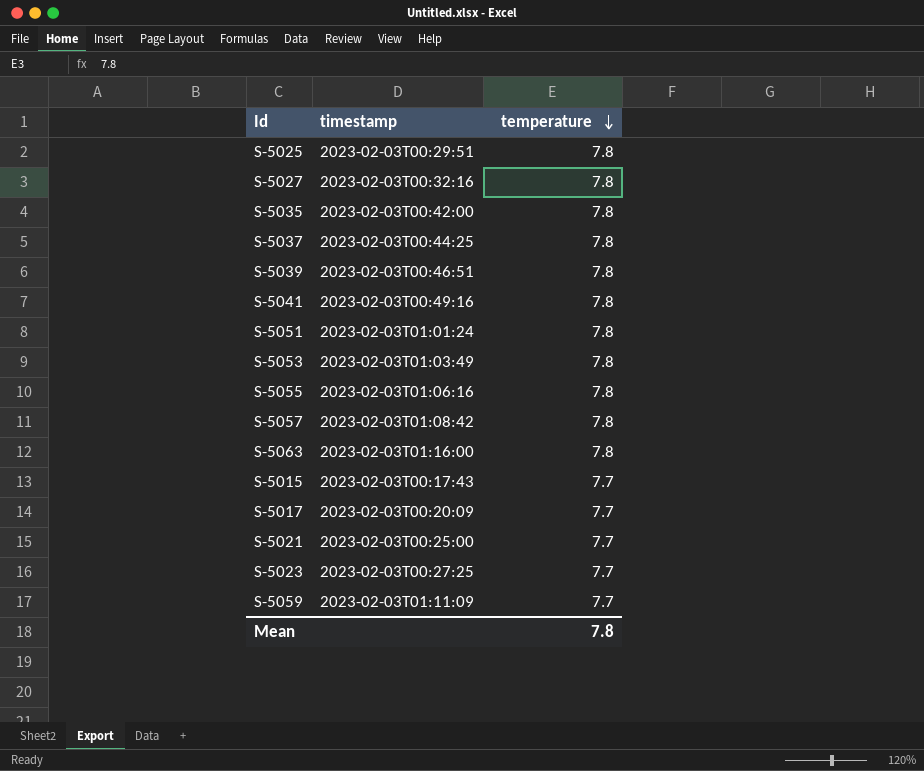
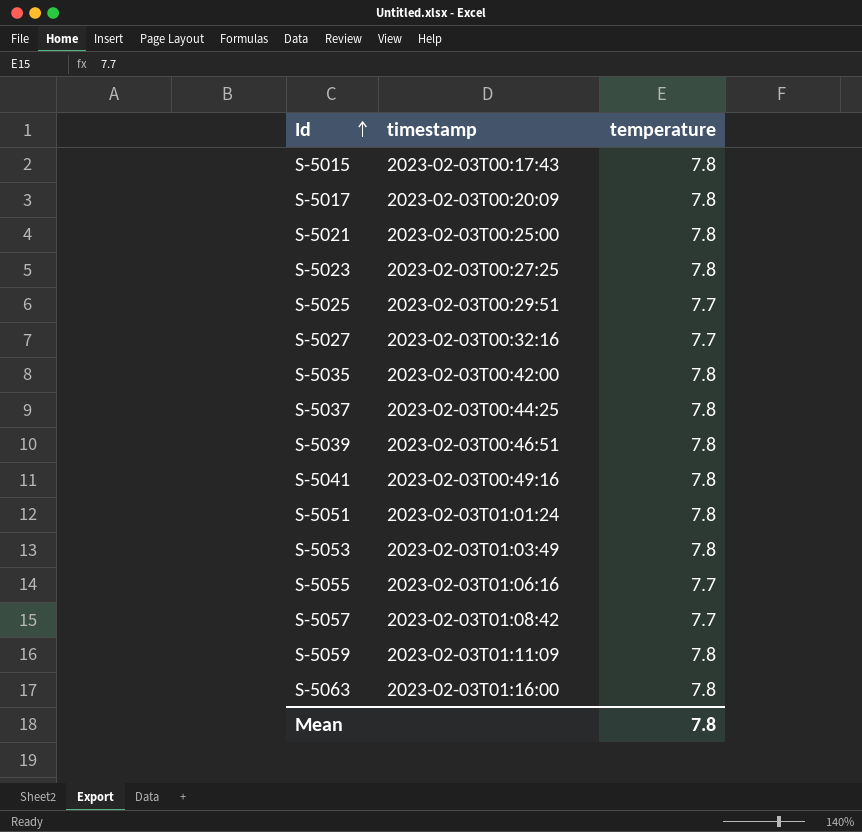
row order: temperature descending -> Id ascending
S-5015 | temperature: 7.7 -> 7.8
S-5017 | temperature: 7.7 -> 7.8
S-5021 | temperature: 7.7 -> 7.8
S-5023 | temperature: 7.7 -> 7.8
S-5025 | temperature: 7.8 -> 7.7
S-5027 | temperature: 7.8 -> 7.7
S-5055 | temperature: 7.8 -> 7.7
S-5057 | temperature: 7.8 -> 7.7
S-5059 | temperature: 7.7 -> 7.8

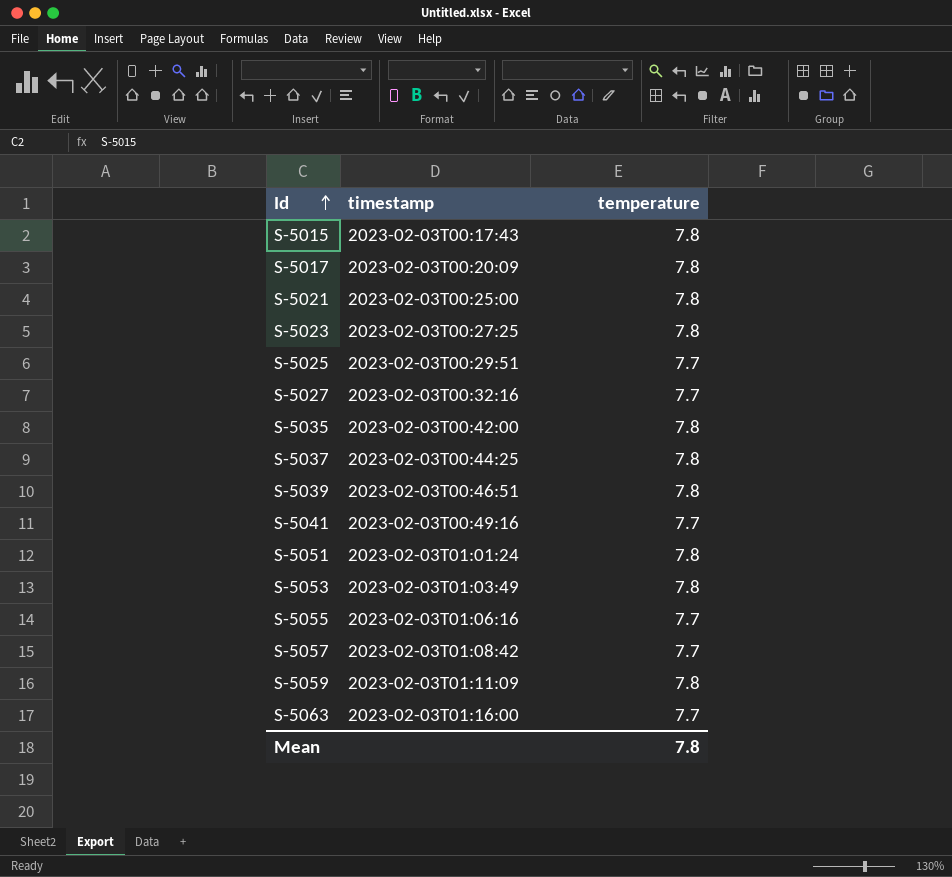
S-5041 | temperature: 7.8 -> 7.7
S-5063 | temperature: 7.8 -> 7.7

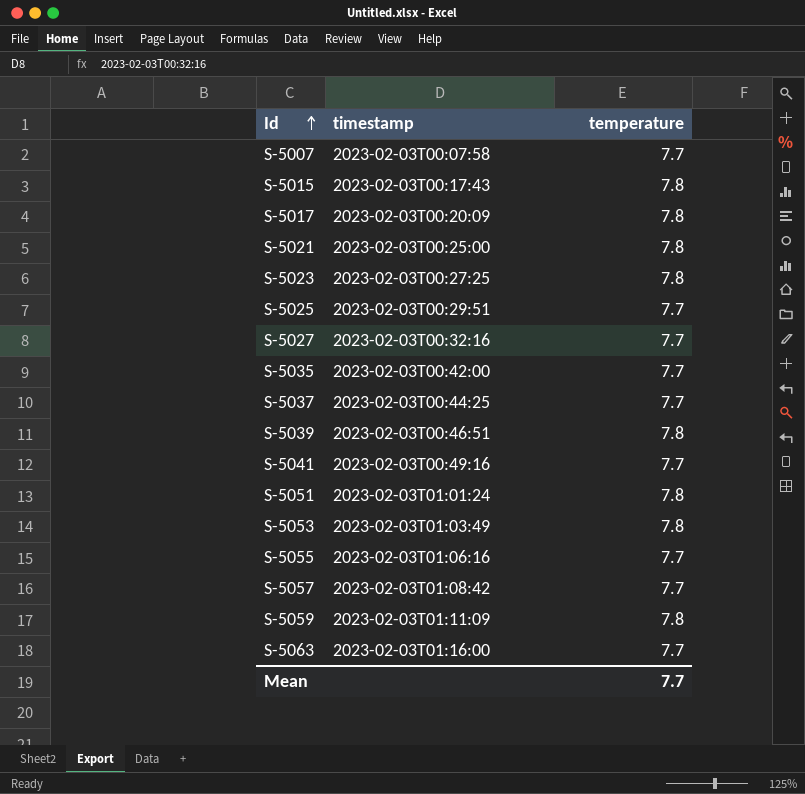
row S-5007: none -> 2023-02-03T00:07:58 | 7.7
S-5035 | temperature: 7.8 -> 7.7
S-5037 | temperature: 7.8 -> 7.7
Mean | temperature: 7.8 -> 7.7

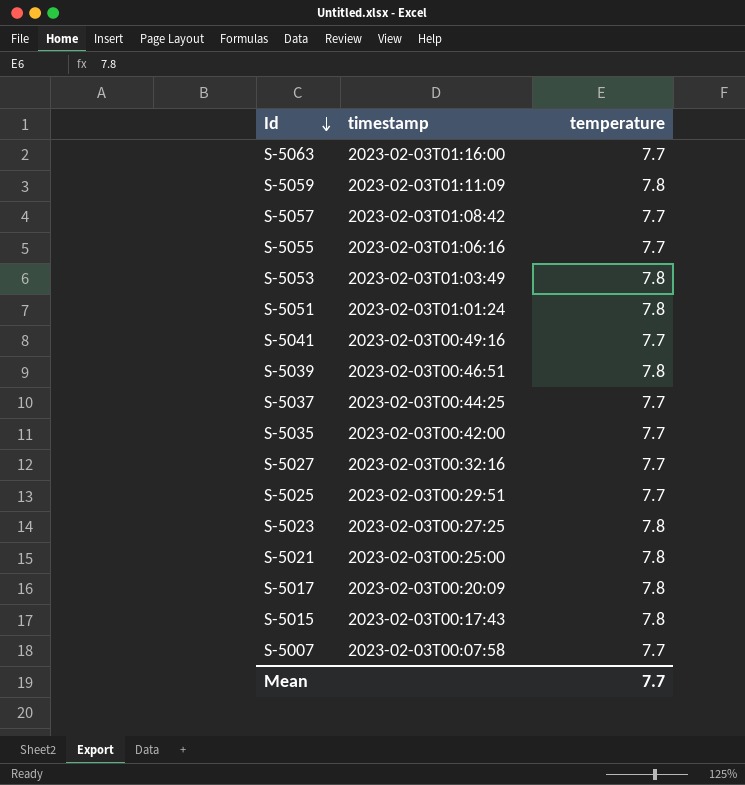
row order: Id ascending -> Id descending

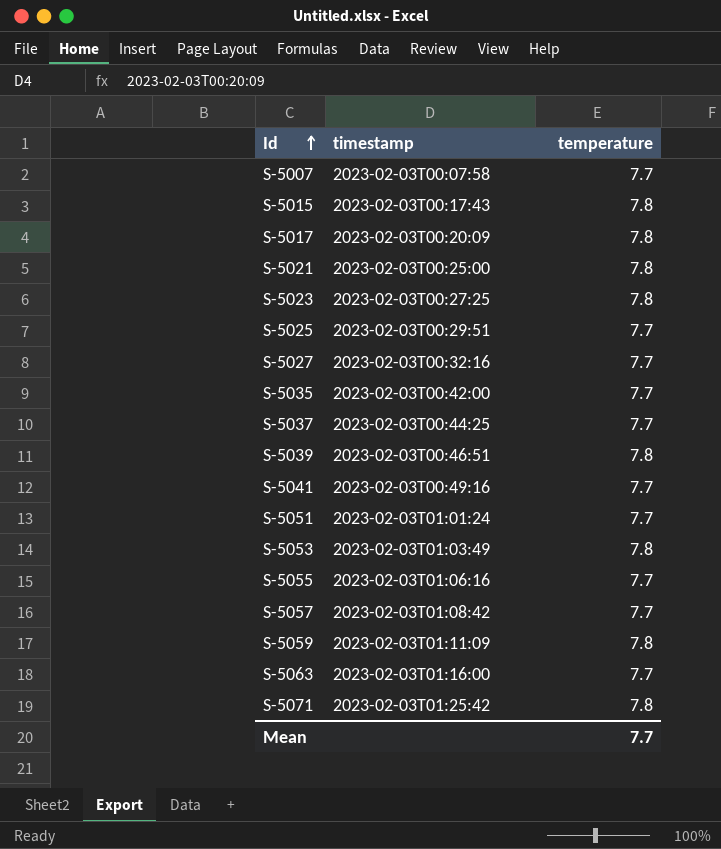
row order: Id descending -> Id ascending
S-5051 | temperature: 7.8 -> 7.7
row S-5071: none -> 2023-02-03T01:25:42 | 7.8

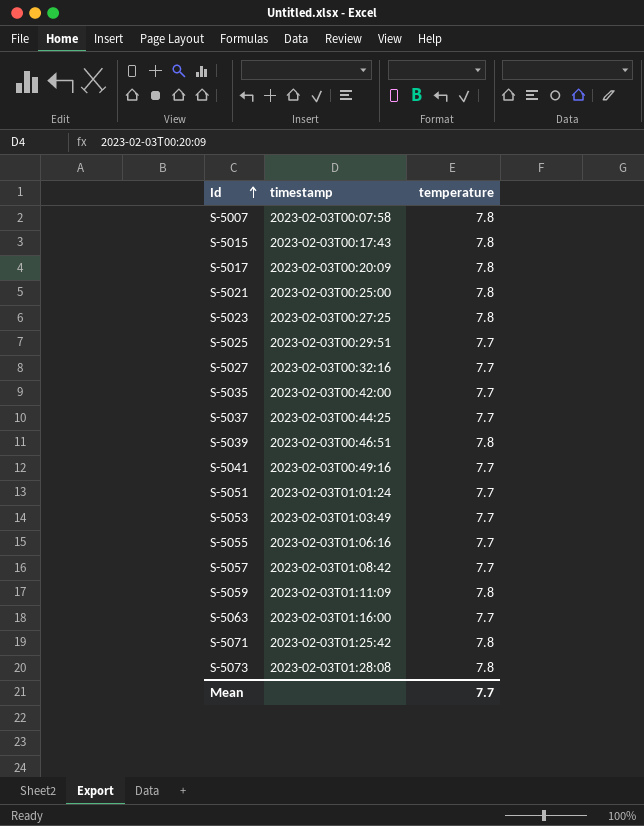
S-5007 | temperature: 7.7 -> 7.8
S-5053 | temperature: 7.8 -> 7.7
row S-5073: none -> 2023-02-03T01:28:08 | 7.8

